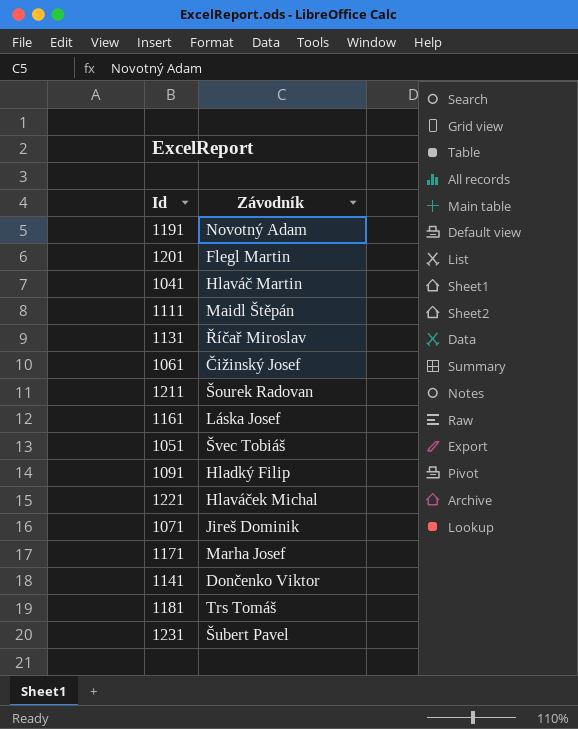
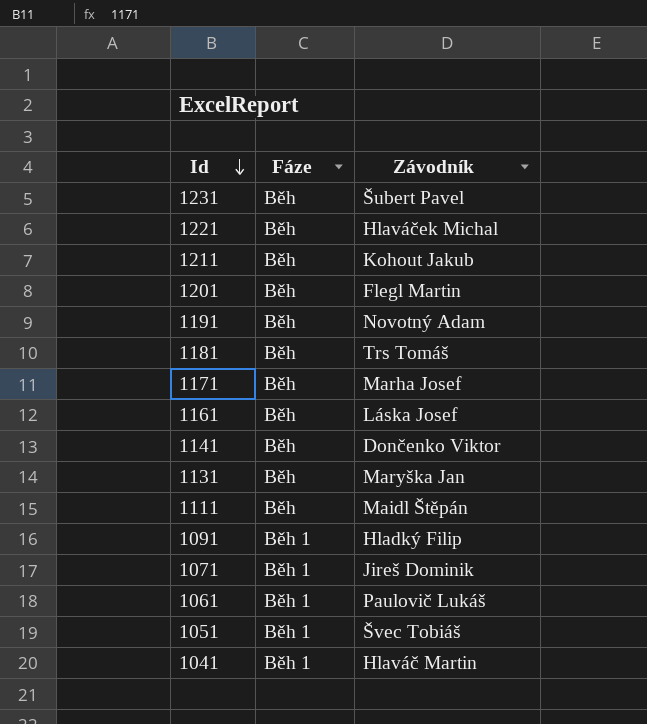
row order: none -> Id descending
column Fáze | position: none -> 2
1211 | Závodník: Šourek Radovan -> Kohout Jakub
1131 | Závodník: Říčař Miroslav -> Maryška Jan
1061 | Závodník: Čižinský Josef -> Paulovič Lukáš

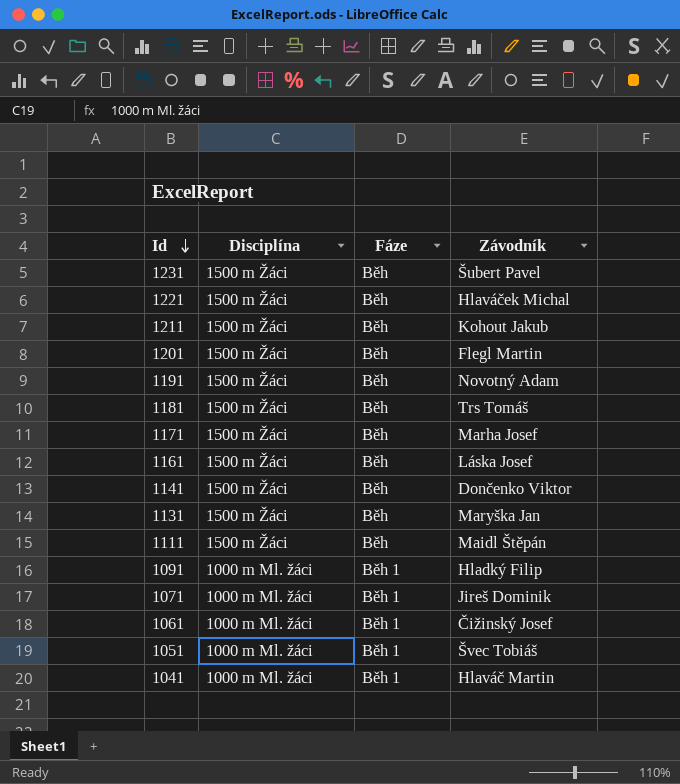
column Disciplína | position: none -> 2
1061 | Závodník: Paulovič Lukáš -> Čižinský Josef

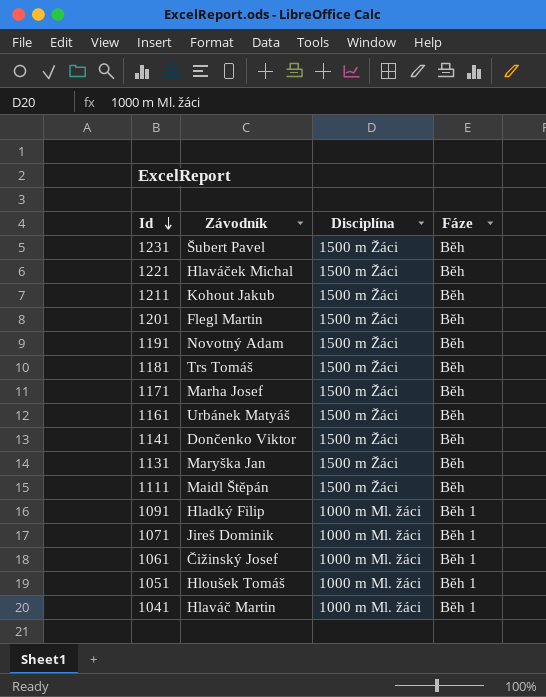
column Závodník | position: 4 -> 2
1161 | Závodník: Láska Josef -> Urbánek Matyáš
1051 | Závodník: Švec Tobiáš -> Hloušek Tomáš

